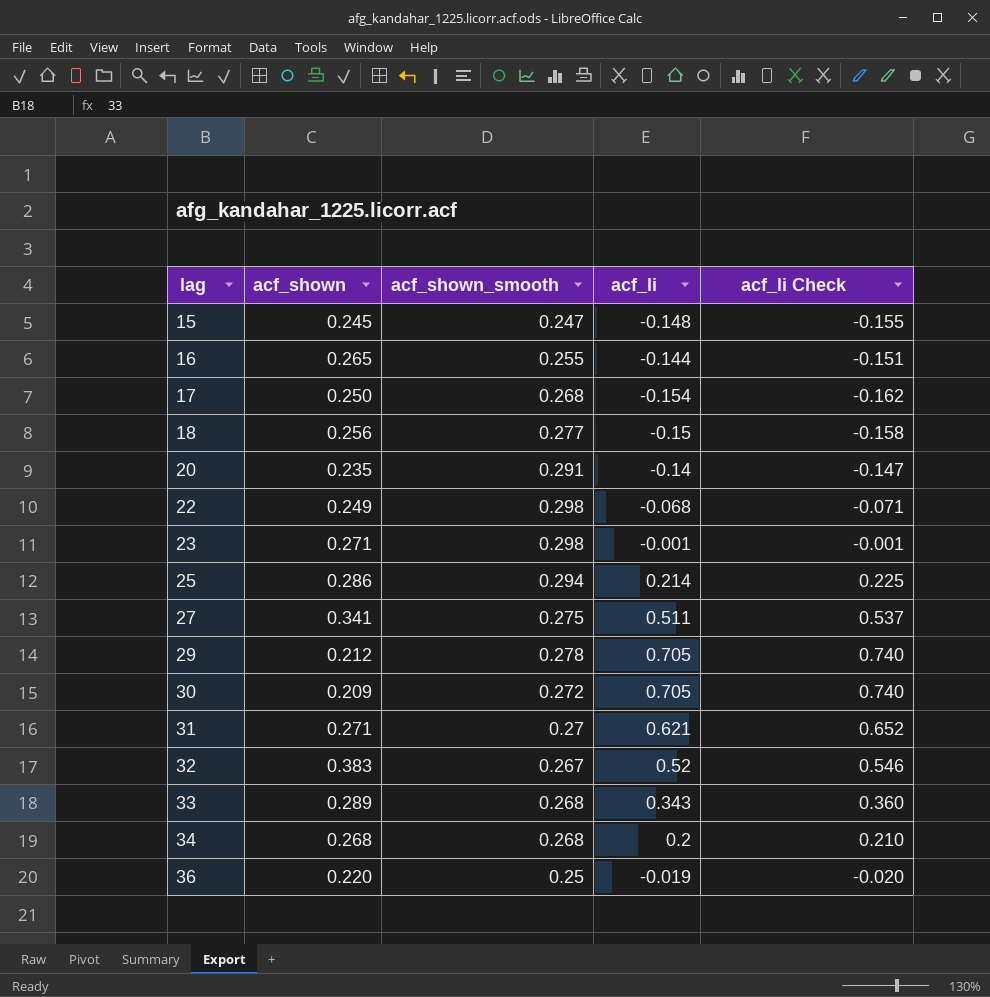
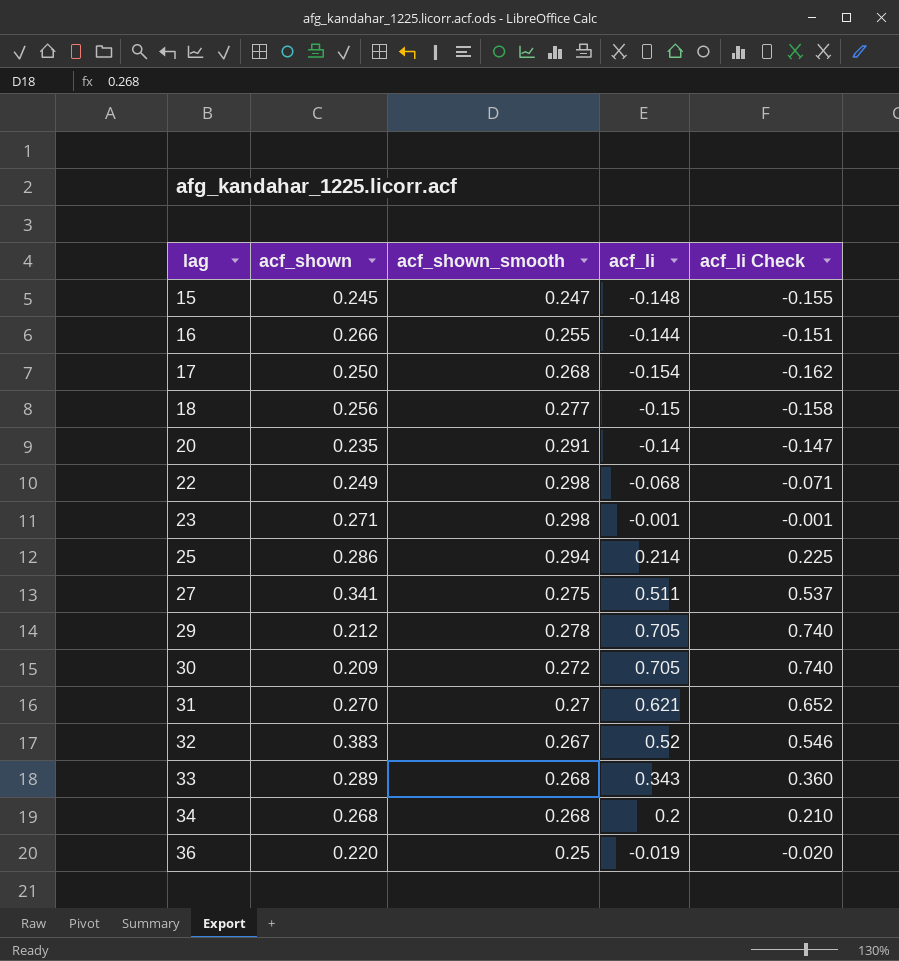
16 | acf_shown: 0.265 -> 0.266
31 | acf_shown: 0.271 -> 0.270

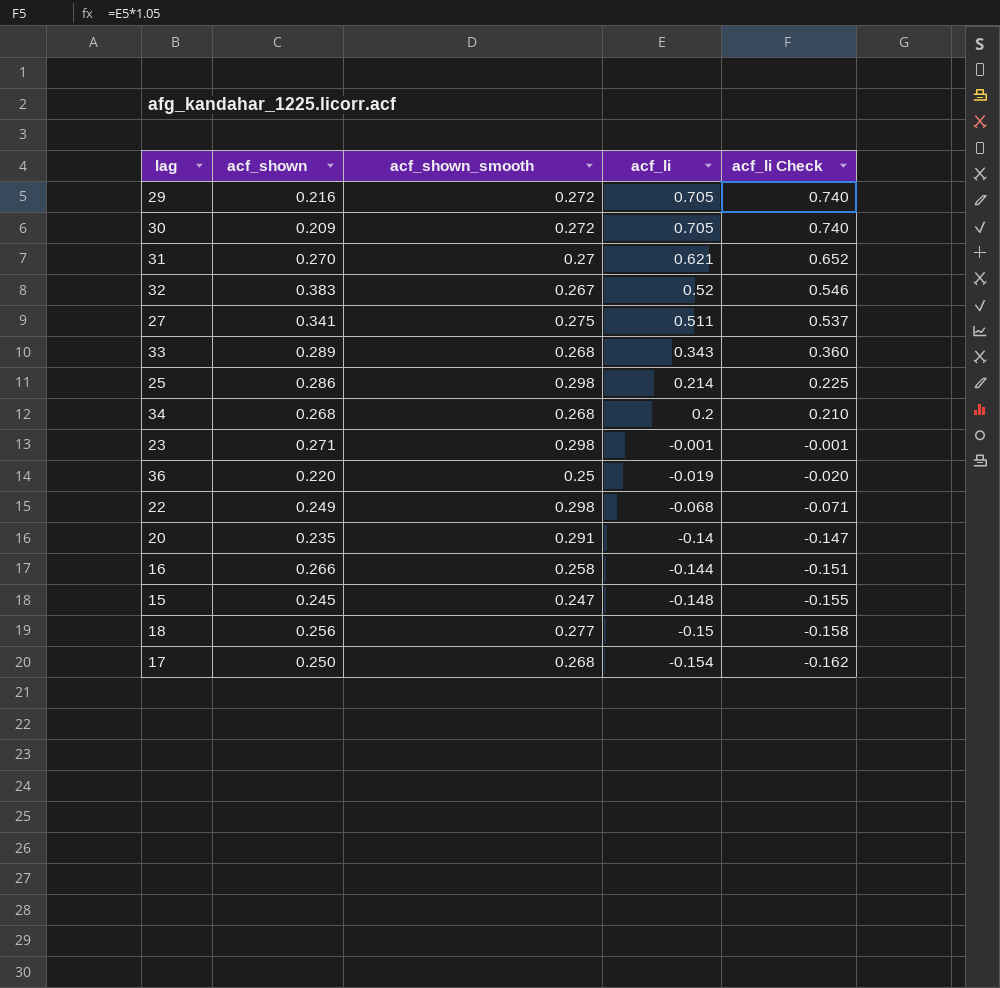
row order: lag ascending -> acf_li descending
29 | acf_shown: 0.212 -> 0.216
29 | acf_shown_smooth: 0.278 -> 0.272
25 | acf_shown_smooth: 0.294 -> 0.298
16 | acf_shown_smooth: 0.255 -> 0.258

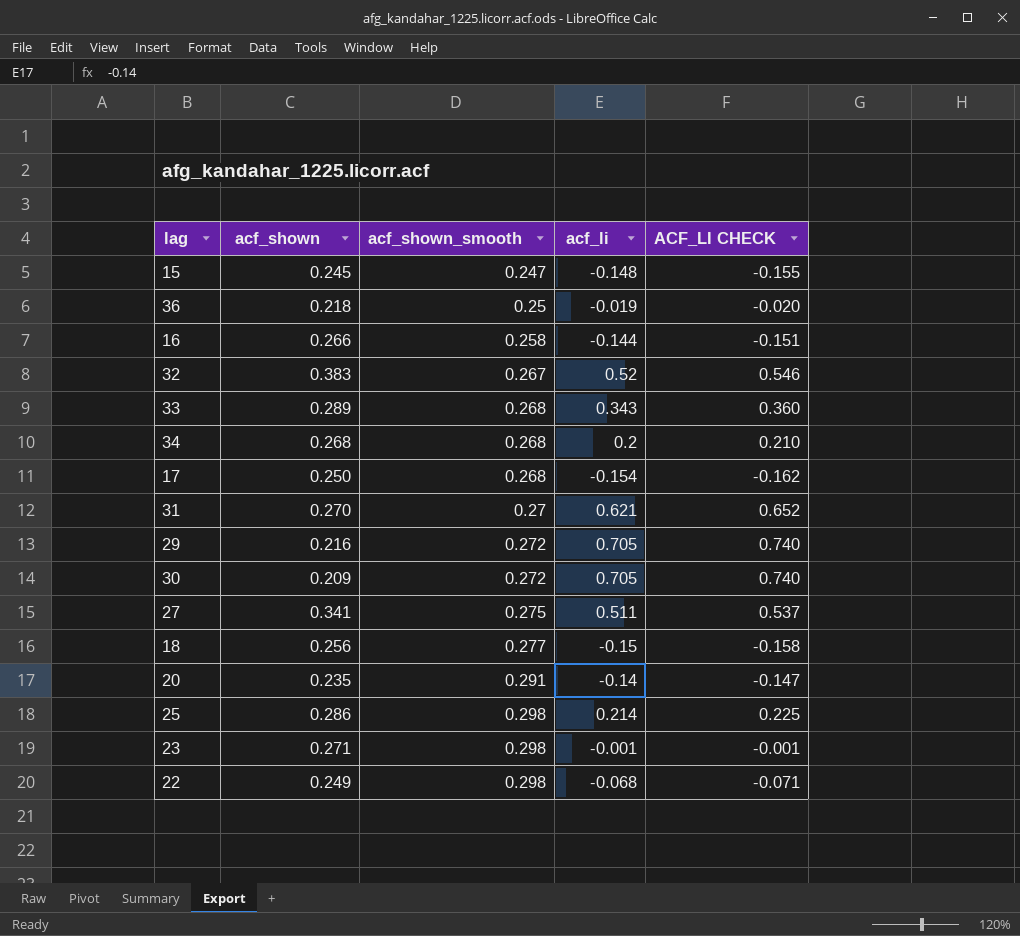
row order: acf_li descending -> acf_shown_smooth ascending
column name: acf_li Check -> ACF_LI CHECK
36 | acf_shown: 0.220 -> 0.218

